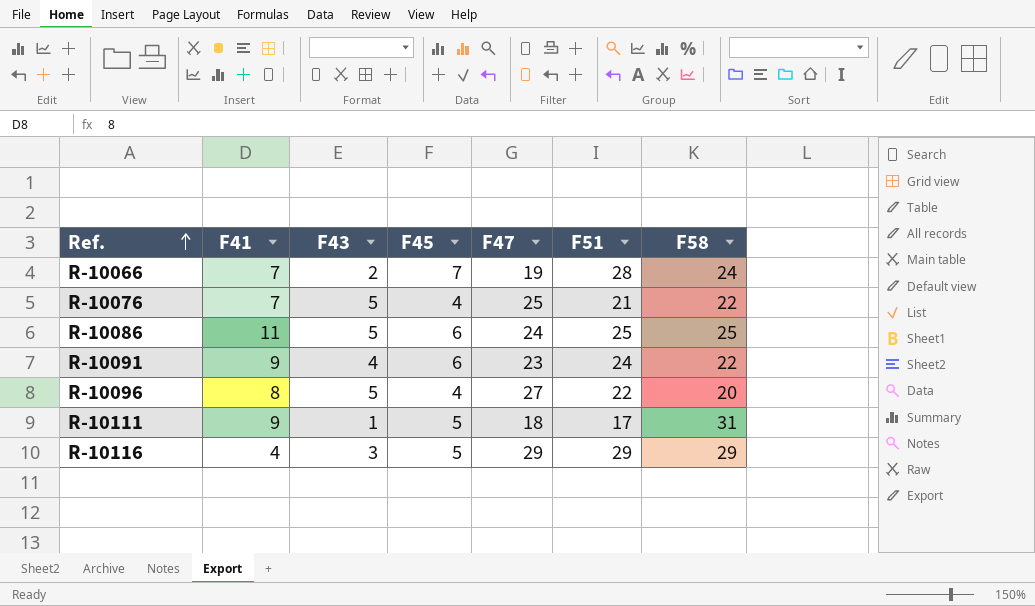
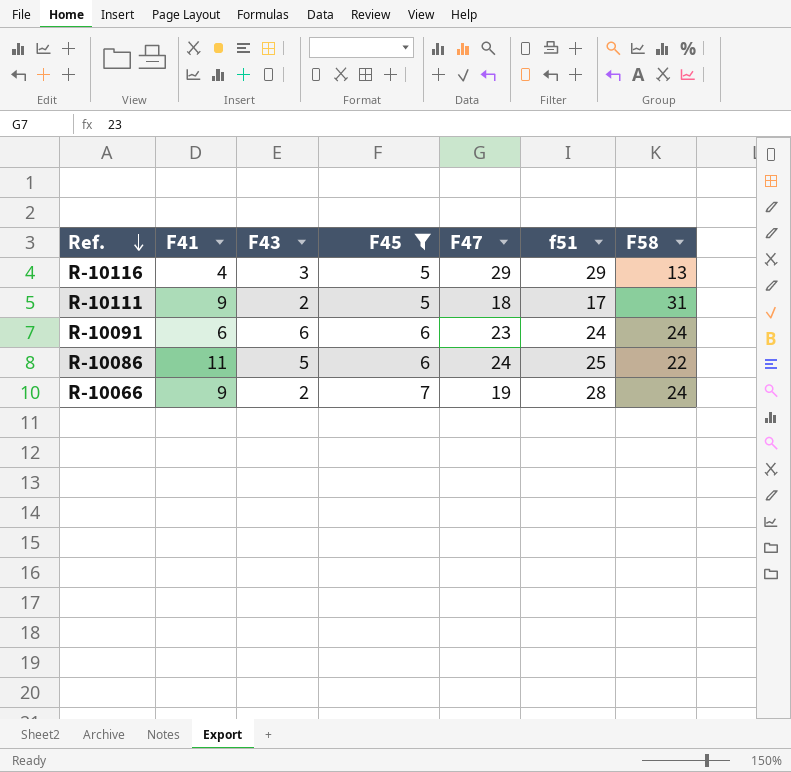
filter: none -> F45 != 4
row order: Ref. ascending -> Ref. descending
column name: F51 -> f51
R-10116 | F58: 29 -> 13
R-10111 | F43: 1 -> 2
R-10091 | F41: 9 -> 6
R-10091 | F43: 4 -> 6
R-10091 | F58: 22 -> 24
R-10086 | F58: 25 -> 22
R-10066 | F41: 7 -> 9

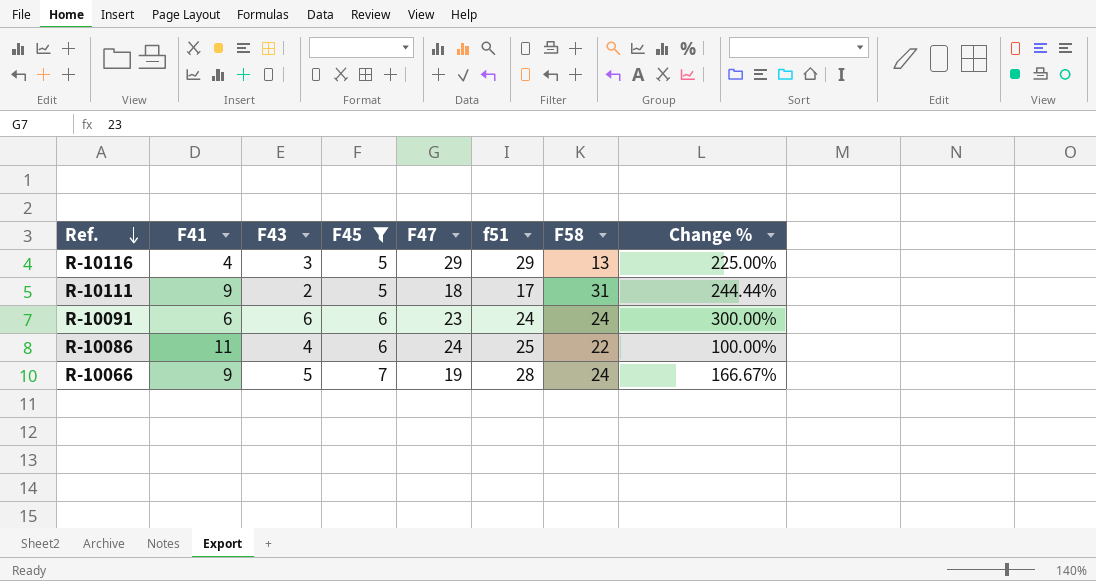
column Change % | formula: none -> ([F58] - [F41]) / [F41]
R-10086 | F43: 5 -> 4
R-10066 | F43: 2 -> 5

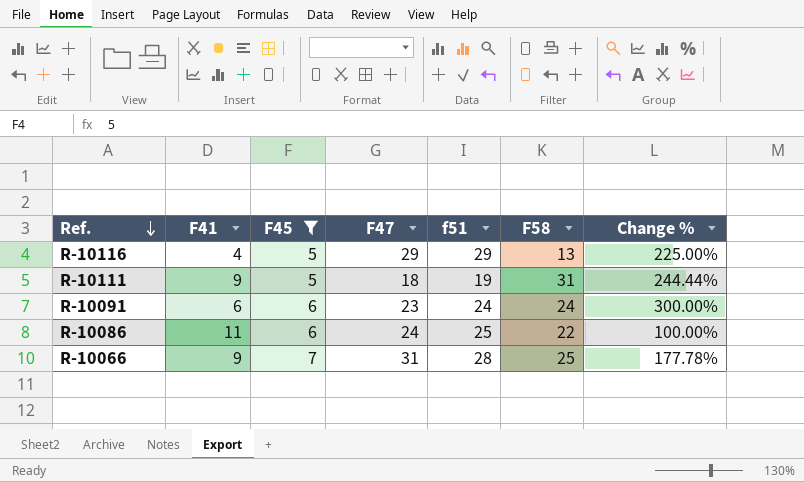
column F43 | position: 3 -> none
R-10111 | f51: 17 -> 19
R-10066 | F47: 19 -> 31
R-10066 | F58: 24 -> 25
R-10066 | Change %: 166.67% -> 177.78%

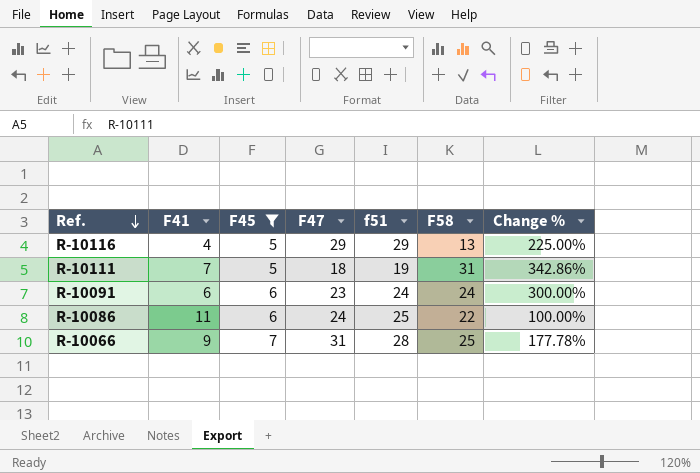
R-10111 | F41: 9 -> 7
R-10111 | Change %: 244.44% -> 342.86%

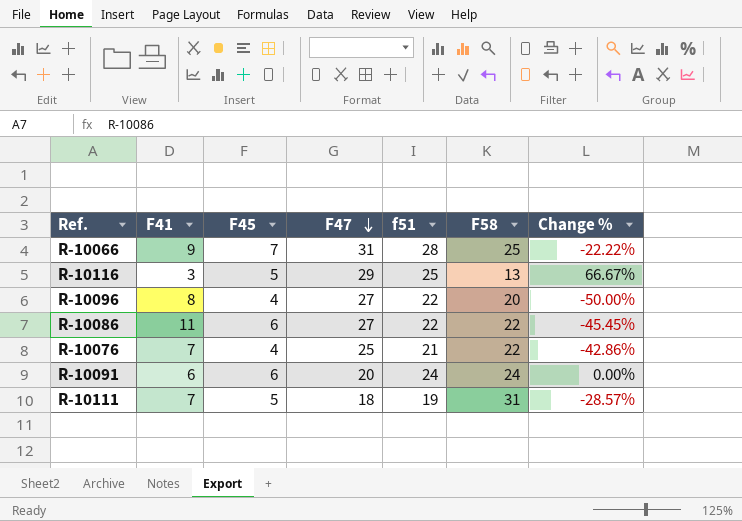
filter: F45 != 4 -> none
row order: Ref. descending -> F47 descending
column Change % | formula: ([F58] - [F41]) / [F41] -> ([F45] - [F41]) / [F41]
R-10116 | F41: 4 -> 3
R-10116 | f51: 29 -> 25
R-10086 | F47: 24 -> 27
R-10086 | f51: 25 -> 22
R-10091 | F47: 23 -> 20

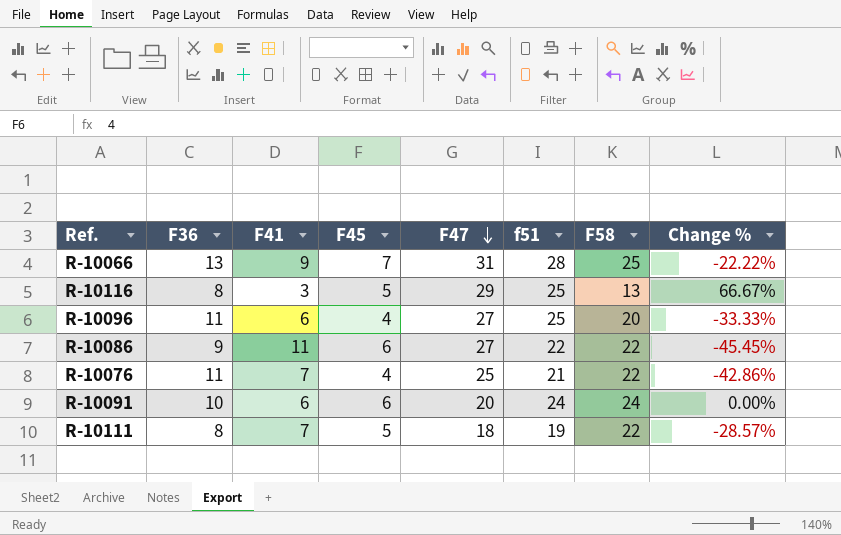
column F36 | position: none -> 2
R-10096 | F41: 8 -> 6
R-10096 | f51: 22 -> 25
R-10096 | Change %: -50.00% -> -33.33%
R-10111 | F58: 31 -> 22

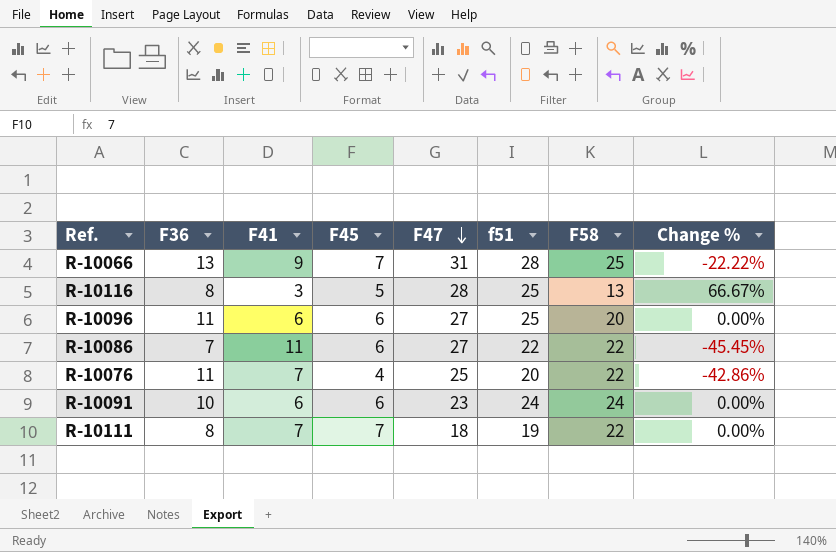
R-10116 | F47: 29 -> 28
R-10096 | F45: 4 -> 6
R-10096 | Change %: -33.33% -> 0.00%
R-10086 | F36: 9 -> 7
R-10076 | f51: 21 -> 20
R-10091 | F47: 20 -> 23
R-10111 | F45: 5 -> 7
R-10111 | Change %: -28.57% -> 0.00%

